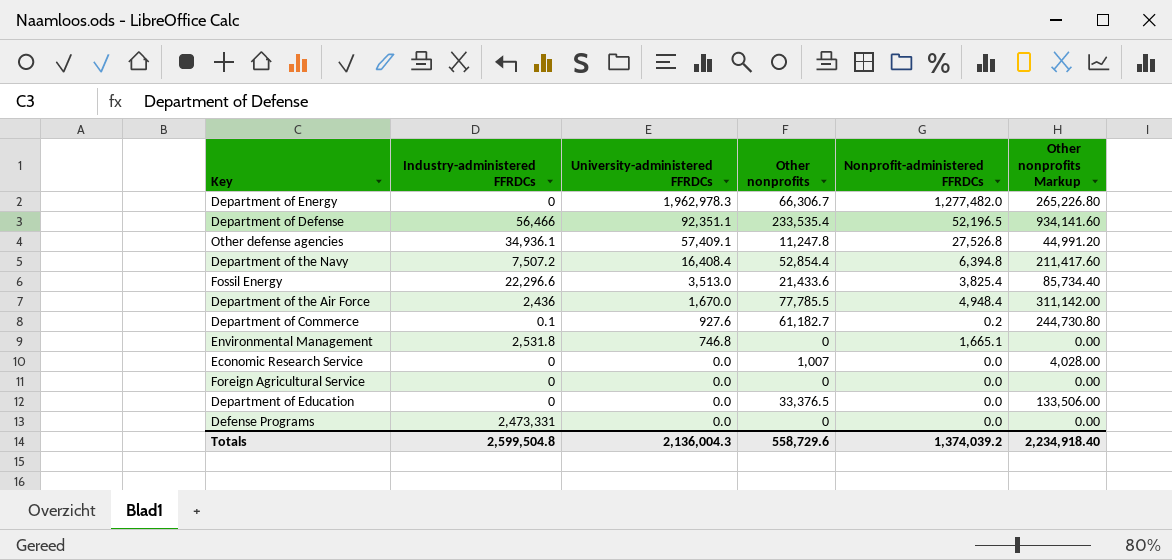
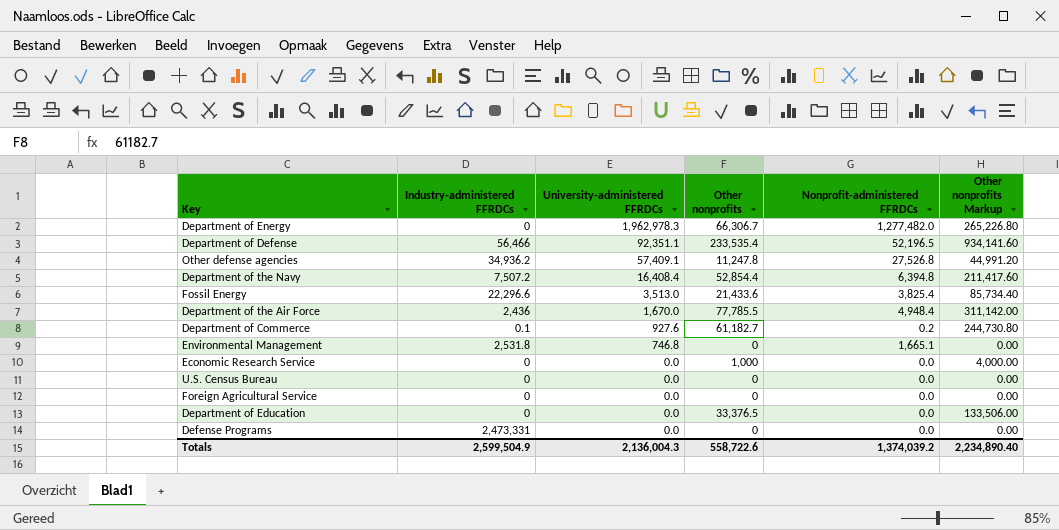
Other defense agencies | Industry-administered FFRDCs: 34,936.1 -> 34,936.2
Economic Research Service | Other nonprofits: 1,007 -> 1,000
Economic Research Service | Other nonprofits Markup: 4,028.00 -> 4,000.00
row U.S. Census Bureau: none -> 0 | 0.0 | 0 | 0.0 | 0.00
Totals | Industry-administered FFRDCs: 2,599,504.8 -> 2,599,504.9
Totals | Other nonprofits: 558,729.6 -> 558,722.6
Totals | Other nonprofits Markup: 2,234,918.40 -> 2,234,890.40

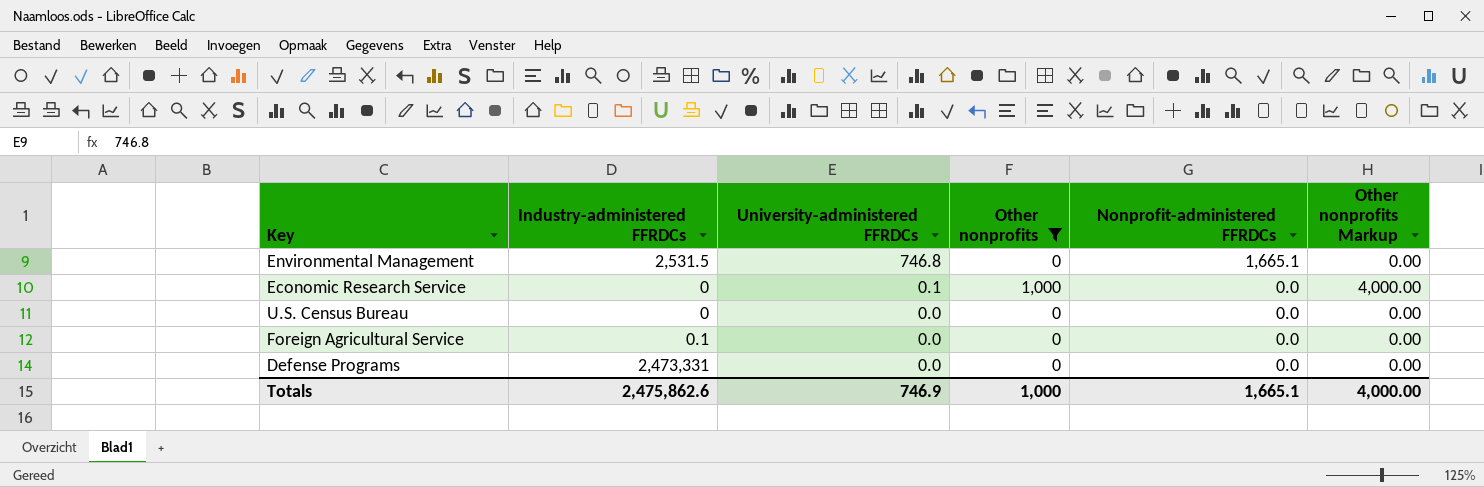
filter: none -> Other nonprofits <= 1,000
Environmental Management | Industry-administered FFRDCs: 2,531.8 -> 2,531.5
Economic Research Service | University-administered FFRDCs: 0.0 -> 0.1
Foreign Agricultural Service | Industry-administered FFRDCs: 0 -> 0.1
Totals | Industry-administered FFRDCs: 2,599,504.9 -> 2,475,862.6
Totals | University-administered FFRDCs: 2,136,004.3 -> 746.9
Totals | Other nonprofits: 558,722.6 -> 1,000
Totals | Nonprofit-administered FFRDCs: 1,374,039.2 -> 1,665.1
Totals | Other nonprofits Markup: 2,234,890.40 -> 4,000.00

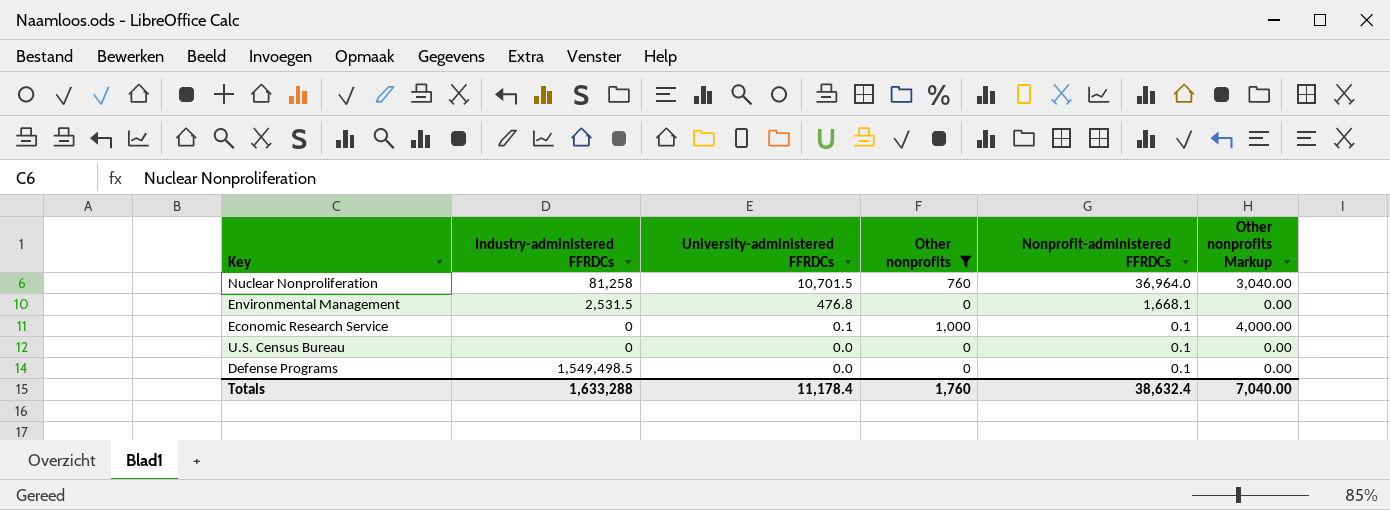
row Foreign Agricultural Service: 0.1 | 0.0 | 0 | 0.0 | 0.00 -> none
row Nuclear Nonproliferation: none -> 81,258 | 10,701.5 | 760 | 36,964.0 | 3,040.00
Environmental Management | University-administered FFRDCs: 746.8 -> 476.8
Environmental Management | Nonprofit-administered FFRDCs: 1,665.1 -> 1,668.1
Economic Research Service | Nonprofit-administered FFRDCs: 0.0 -> 0.1
U.S. Census Bureau | Nonprofit-administered FFRDCs: 0.0 -> 0.1
Defense Programs | Industry-administered FFRDCs: 2,473,331 -> 1,549,498.5
Defense Programs | Nonprofit-administered FFRDCs: 0.0 -> 0.1
Totals | Industry-administered FFRDCs: 2,475,862.6 -> 1,633,288
Totals | University-administered FFRDCs: 746.9 -> 11,178.4
Totals | Other nonprofits: 1,000 -> 1,760
Totals | Nonprofit-administered FFRDCs: 1,665.1 -> 38,632.4
Totals | Other nonprofits Markup: 4,000.00 -> 7,040.00

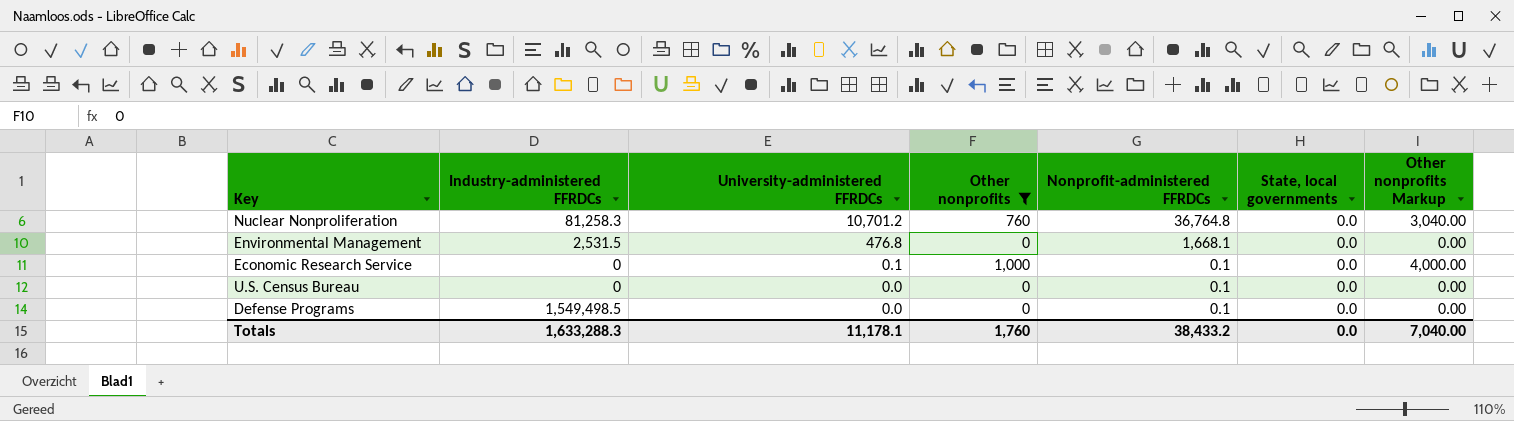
column State, local governments | position: none -> 6
Nuclear Nonproliferation | Industry-administered FFRDCs: 81,258 -> 81,258.3
Nuclear Nonproliferation | University-administered FFRDCs: 10,701.5 -> 10,701.2
Nuclear Nonproliferation | Nonprofit-administered FFRDCs: 36,964.0 -> 36,764.8
Totals | Industry-administered FFRDCs: 1,633,288 -> 1,633,288.3
Totals | University-administered FFRDCs: 11,178.4 -> 11,178.1
Totals | Nonprofit-administered FFRDCs: 38,632.4 -> 38,433.2

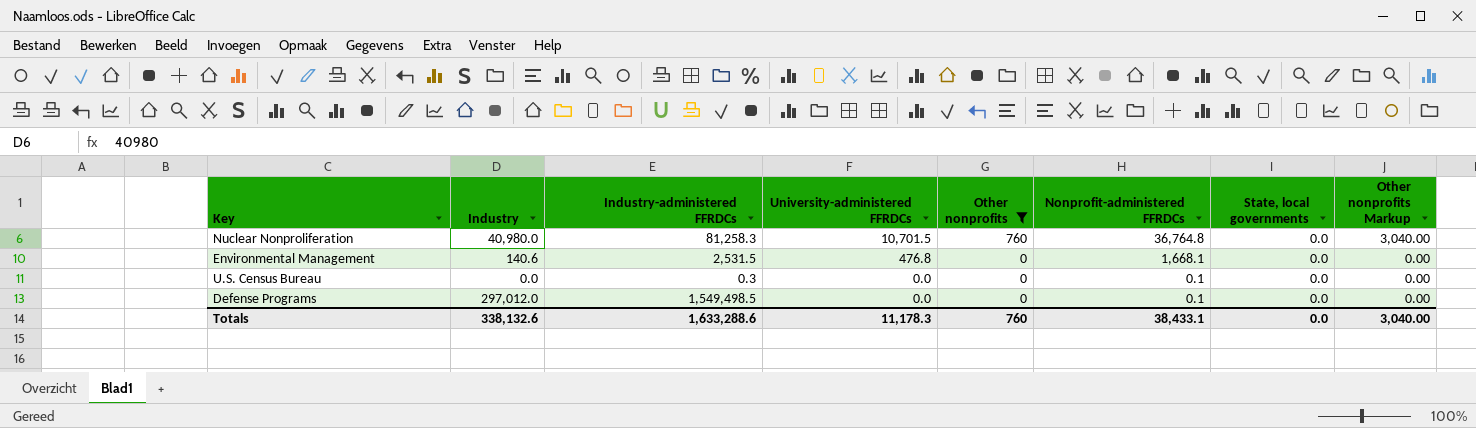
column Industry | position: none -> 2
row Economic Research Service: 0 | 0.1 | 1,000 | 0.1 | 0.0 | 4,000.00 -> none
Nuclear Nonproliferation | University-administered FFRDCs: 10,701.2 -> 10,701.5
U.S. Census Bureau | Industry-administered FFRDCs: 0 -> 0.3
Totals | Industry-administered FFRDCs: 1,633,288.3 -> 1,633,288.6
Totals | University-administered FFRDCs: 11,178.1 -> 11,178.3
Totals | Other nonprofits: 1,760 -> 760
Totals | Nonprofit-administered FFRDCs: 38,433.2 -> 38,433.1
Totals | Other nonprofits Markup: 7,040.00 -> 3,040.00

